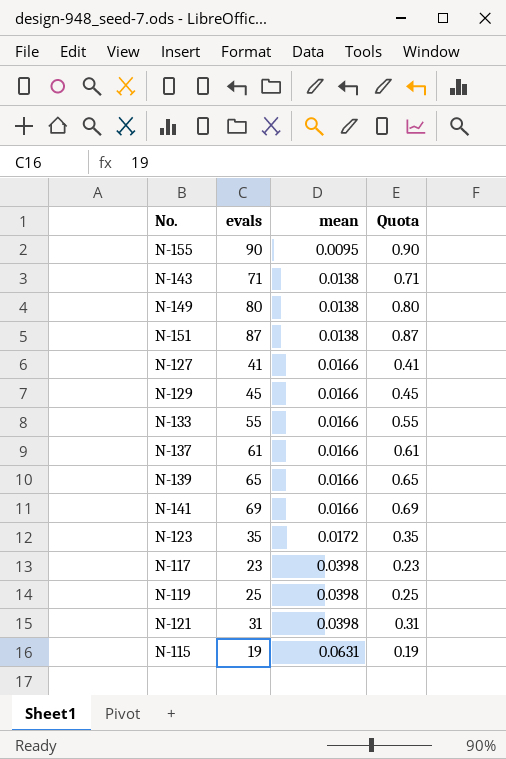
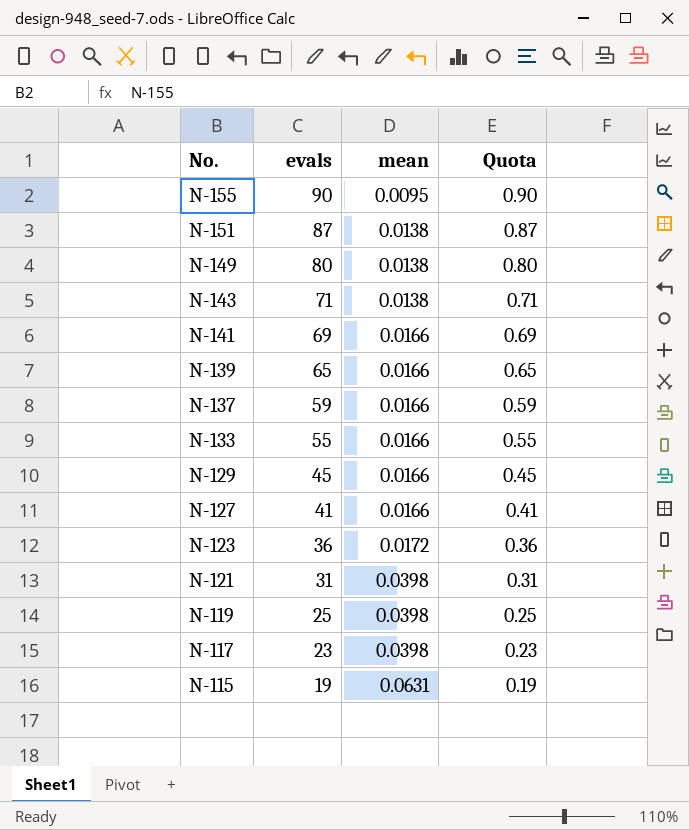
row order: mean ascending -> No. descending
N-137 | evals: 61 -> 59
N-137 | Quota: 0.61 -> 0.59
N-123 | evals: 35 -> 36
N-123 | Quota: 0.35 -> 0.36

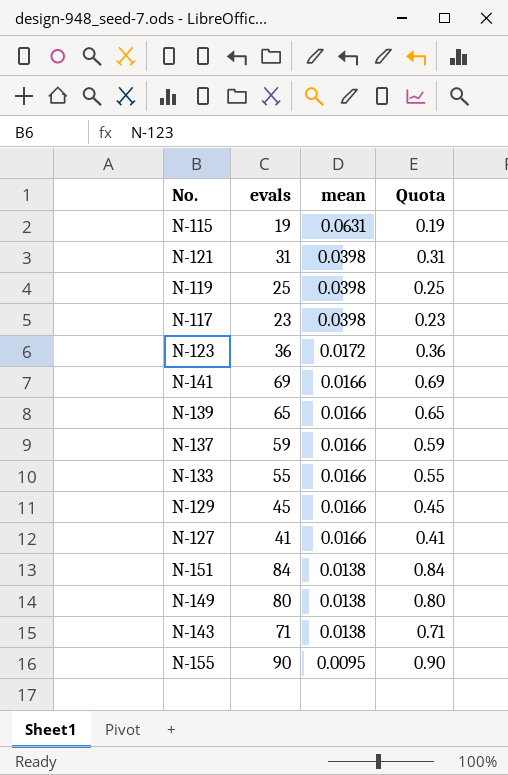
row order: No. descending -> mean descending
N-151 | evals: 87 -> 84
N-151 | Quota: 0.87 -> 0.84

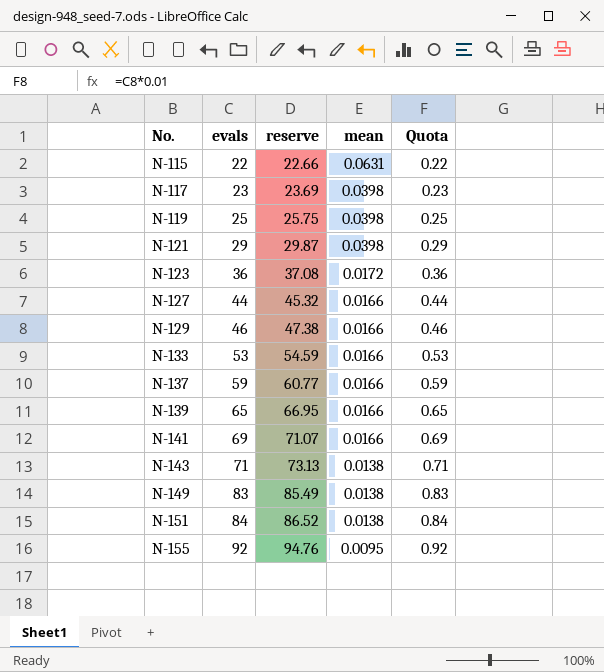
row order: mean descending -> No. ascending
column reserve | formula: none -> [evals] * 1.03
N-115 | evals: 19 -> 22
N-115 | Quota: 0.19 -> 0.22
N-121 | evals: 31 -> 29
N-121 | Quota: 0.31 -> 0.29
N-127 | evals: 41 -> 44
N-127 | Quota: 0.41 -> 0.44
N-129 | evals: 45 -> 46
N-129 | Quota: 0.45 -> 0.46
N-133 | evals: 55 -> 53
N-133 | Quota: 0.55 -> 0.53
N-149 | evals: 80 -> 83
N-149 | Quota: 0.80 -> 0.83
N-155 | evals: 90 -> 92
N-155 | Quota: 0.90 -> 0.92

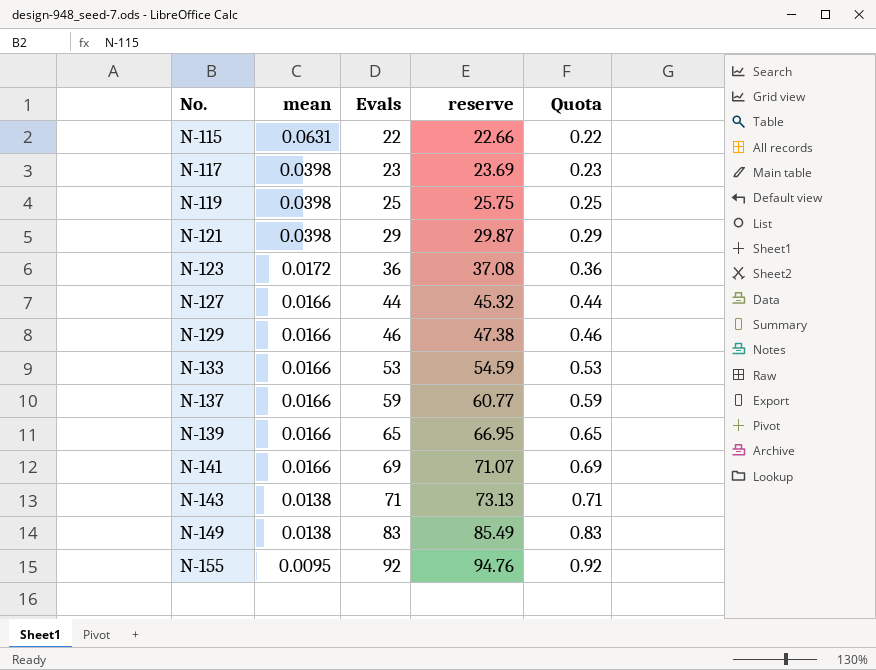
column mean | position: 4 -> 2
column name: evals -> Evals
row N-151: 84 | 86.52 | 0.0138 | 0.84 -> none

